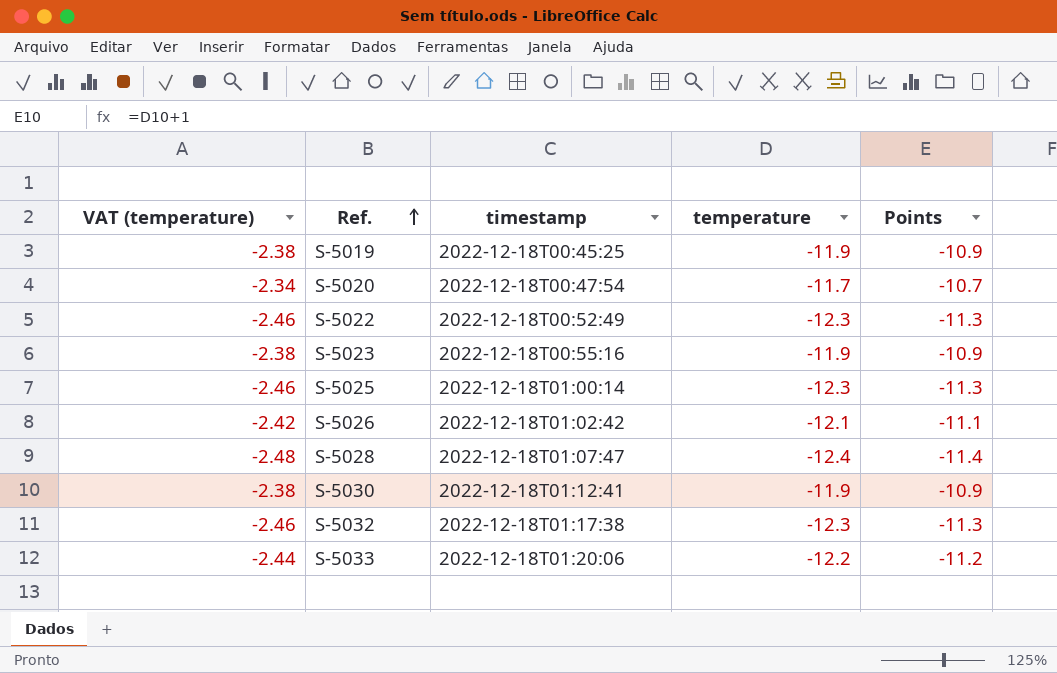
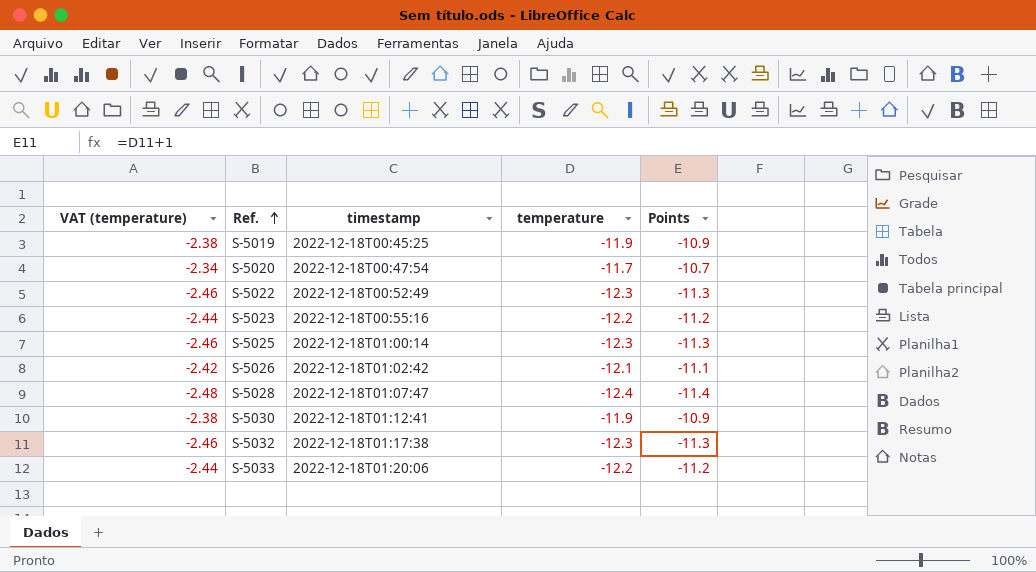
S-5023 | VAT (temperature): -2.38 -> -2.44
S-5023 | temperature: -11.9 -> -12.2
S-5023 | Points: -10.9 -> -11.2

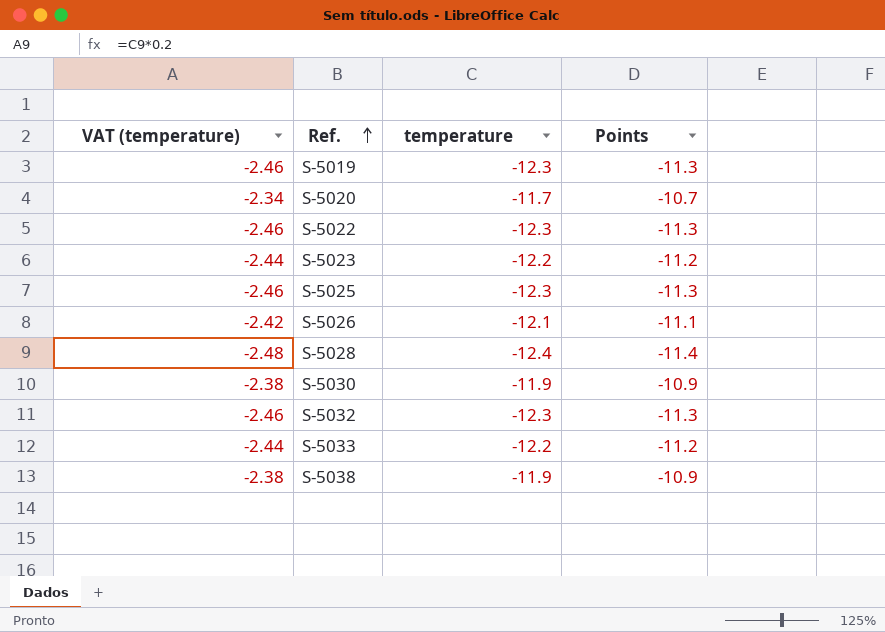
column timestamp | position: 3 -> none
S-5019 | VAT (temperature): -2.38 -> -2.46
S-5019 | temperature: -11.9 -> -12.3
S-5019 | Points: -10.9 -> -11.3
row S-5038: none -> -2.38 | -11.9 | -10.9

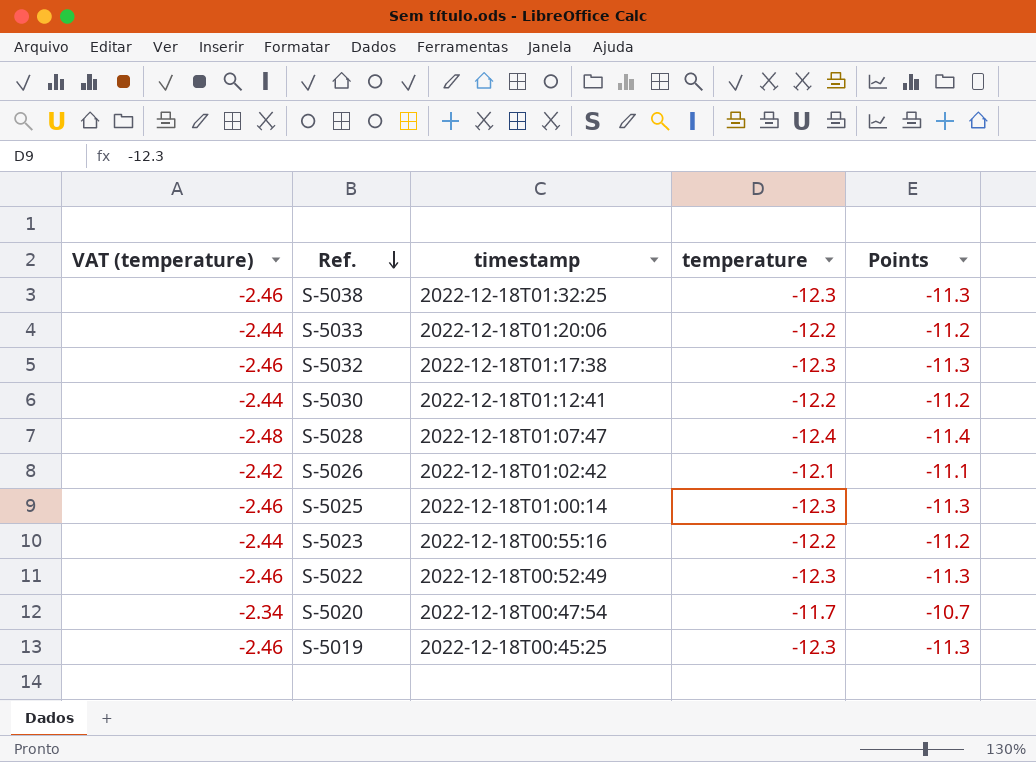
row order: Ref. ascending -> Ref. descending
column timestamp | position: none -> 3
S-5038 | VAT (temperature): -2.38 -> -2.46
S-5038 | temperature: -11.9 -> -12.3
S-5038 | Points: -10.9 -> -11.3
S-5030 | VAT (temperature): -2.38 -> -2.44
S-5030 | temperature: -11.9 -> -12.2
S-5030 | Points: -10.9 -> -11.2

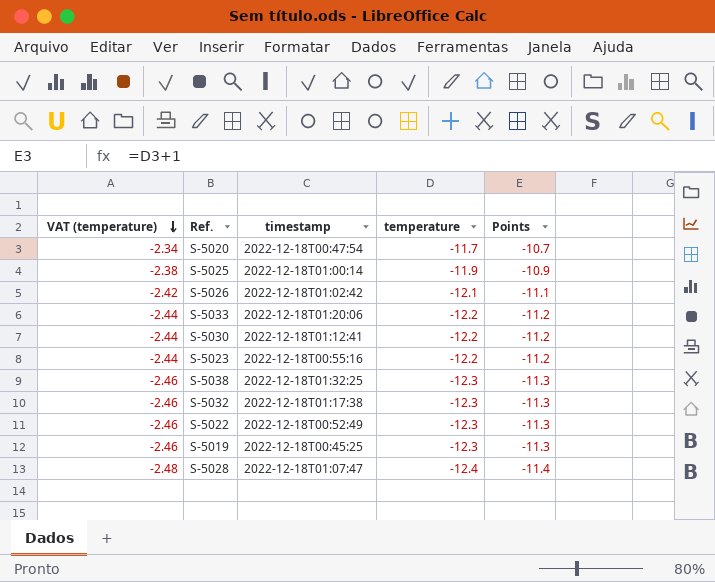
row order: Ref. descending -> VAT (temperature) descending
S-5025 | VAT (temperature): -2.46 -> -2.38
S-5025 | temperature: -12.3 -> -11.9
S-5025 | Points: -11.3 -> -10.9

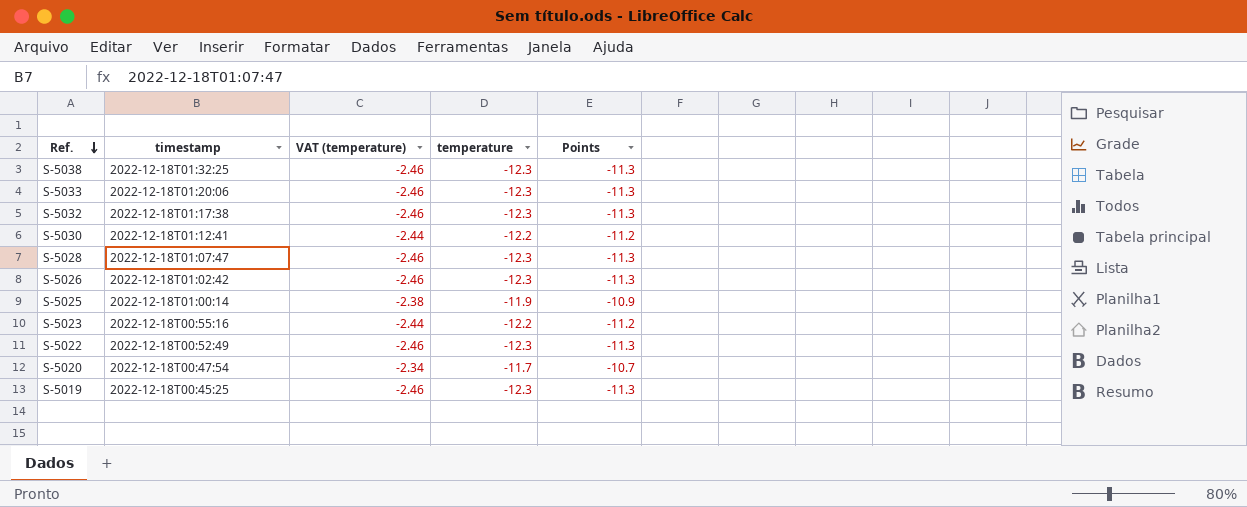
row order: VAT (temperature) descending -> Ref. descending
column VAT (temperature) | position: 1 -> 3
S-5033 | VAT (temperature): -2.44 -> -2.46
S-5033 | temperature: -12.2 -> -12.3
S-5033 | Points: -11.2 -> -11.3
S-5028 | VAT (temperature): -2.48 -> -2.46
S-5028 | temperature: -12.4 -> -12.3
S-5028 | Points: -11.4 -> -11.3
S-5026 | VAT (temperature): -2.42 -> -2.46
S-5026 | temperature: -12.1 -> -12.3
S-5026 | Points: -11.1 -> -11.3

